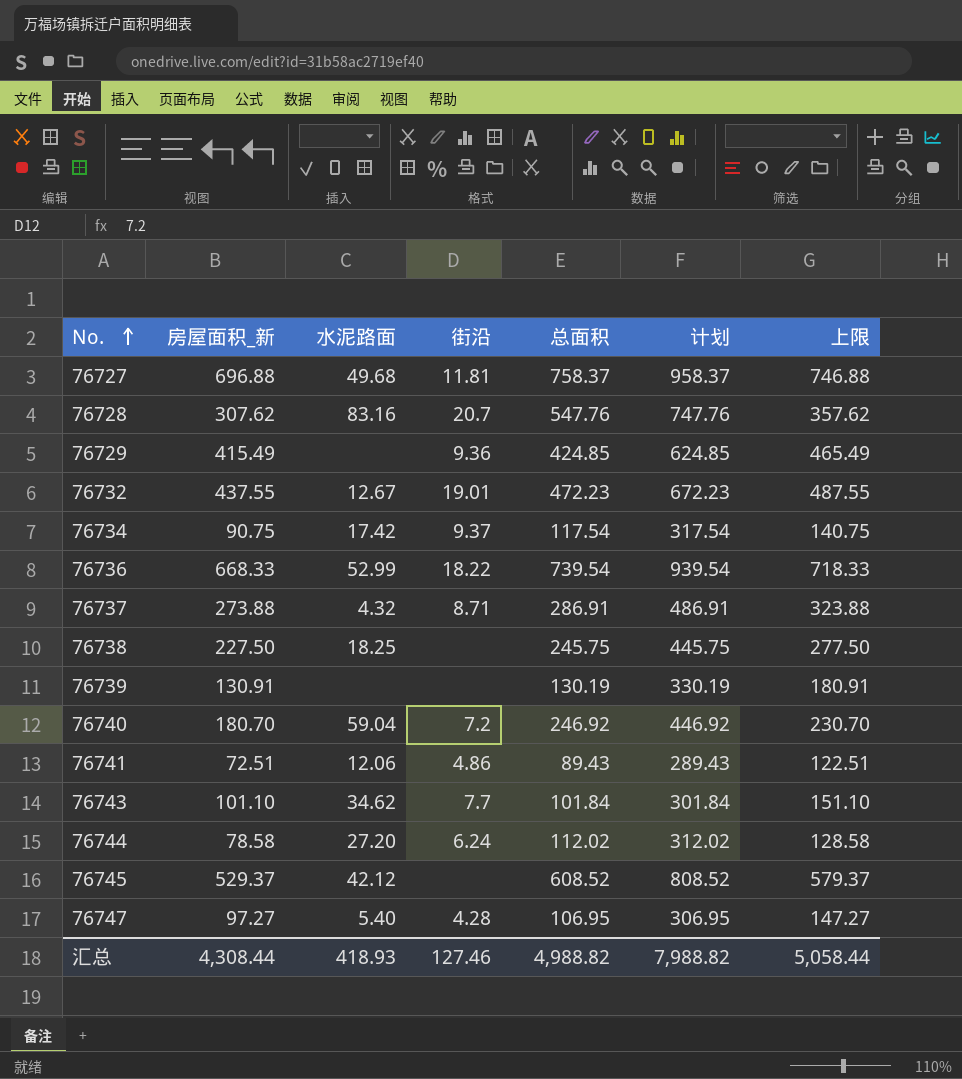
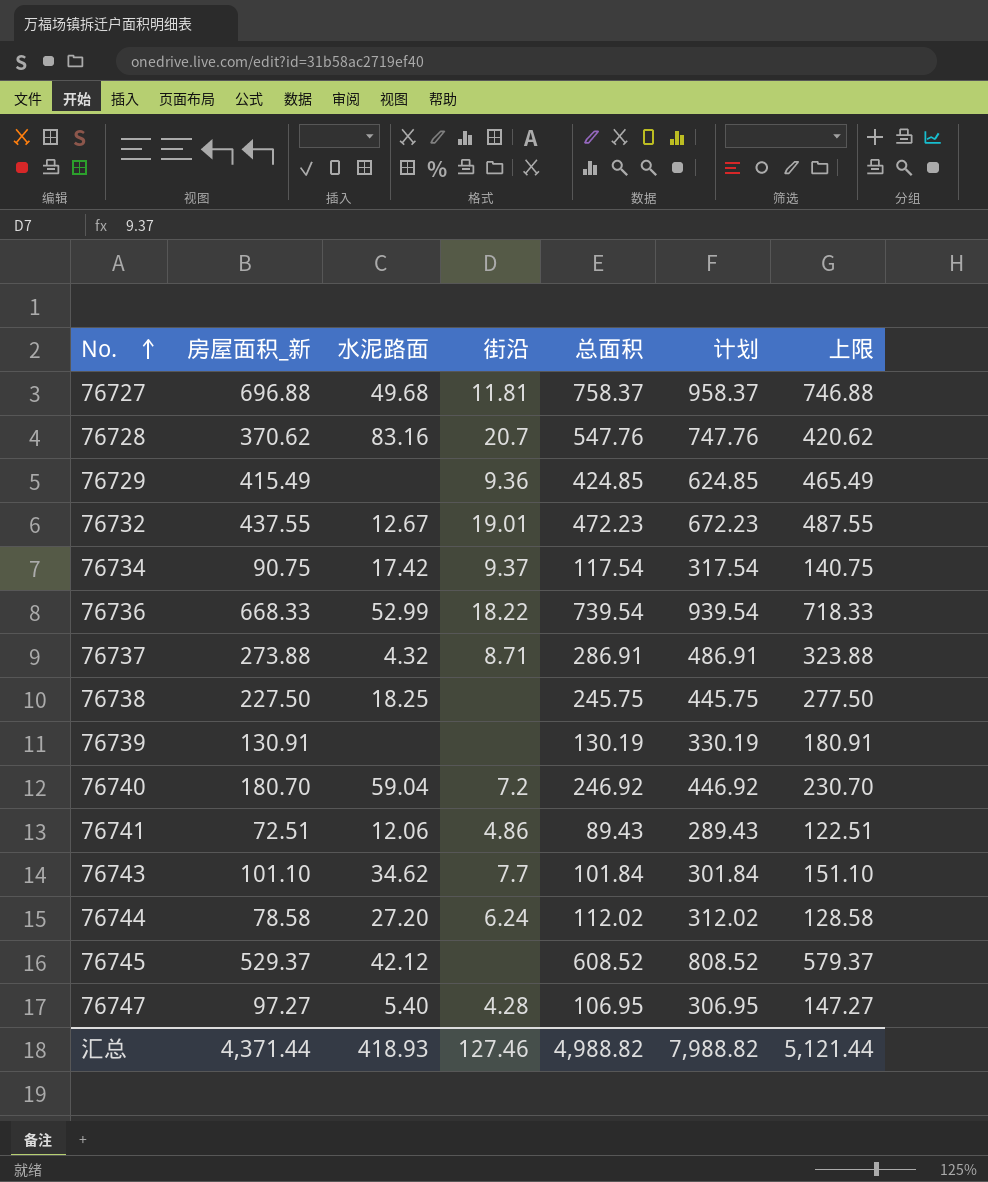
76728 | 房屋面积_新: 307.62 -> 370.62
76728 | 上限: 357.62 -> 420.62
汇总 | 房屋面积_新: 4,308.44 -> 4,371.44
汇总 | 上限: 5,058.44 -> 5,121.44

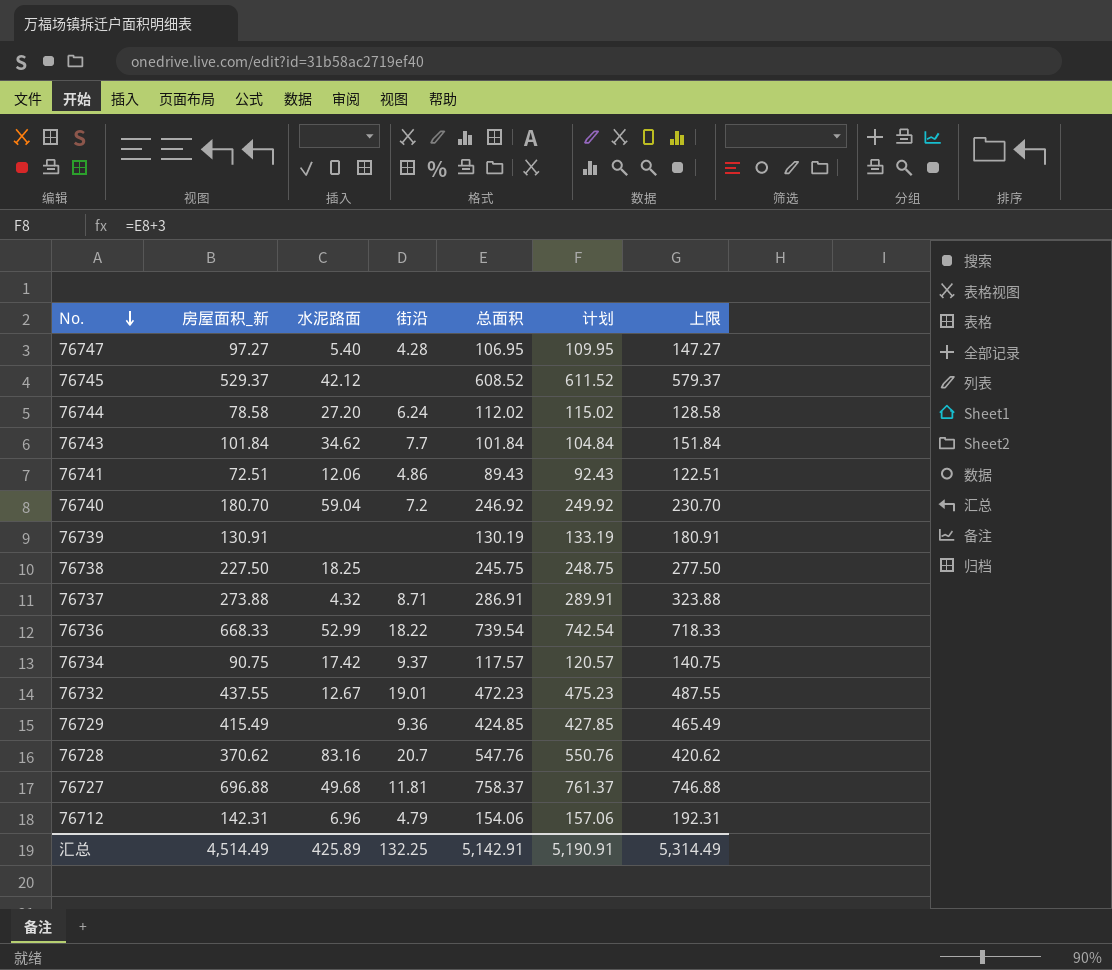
row order: No. ascending -> No. descending
column 计划 | formula: [总面积] + 200 -> [总面积] + 3
76743 | 房屋面积_新: 101.10 -> 101.84
76743 | 上限: 151.10 -> 151.84
76734 | 总面积: 117.54 -> 117.57
row 76712: none -> 142.31 | 6.96 | 4.79 | 154.06 | 157.06 | 192.31
汇总 | 房屋面积_新: 4,371.44 -> 4,514.49
汇总 | 水泥路面: 418.93 -> 425.89
汇总 | 街沿: 127.46 -> 132.25
汇总 | 总面积: 4,988.82 -> 5,142.91
汇总 | 计划: 7,988.82 -> 5,190.91
汇总 | 上限: 5,121.44 -> 5,314.49

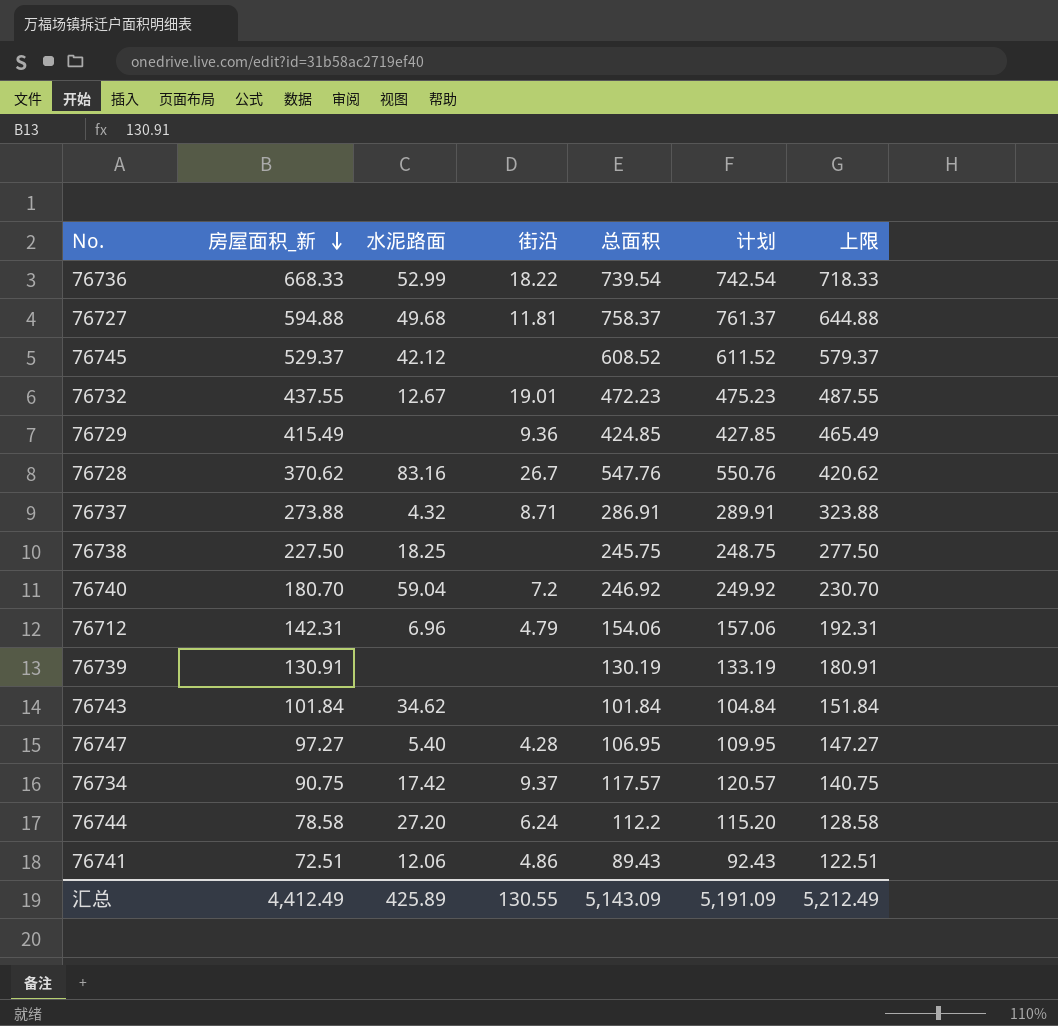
row order: No. descending -> 房屋面积_新 descending
76727 | 房屋面积_新: 696.88 -> 594.88
76727 | 上限: 746.88 -> 644.88
76728 | 街沿: 20.7 -> 26.7
76743 | 街沿: 7.7 -> none
76744 | 总面积: 112.02 -> 112.2
76744 | 计划: 115.02 -> 115.20
汇总 | 房屋面积_新: 4,514.49 -> 4,412.49
汇总 | 街沿: 132.25 -> 130.55
汇总 | 总面积: 5,142.91 -> 5,143.09
汇总 | 计划: 5,190.91 -> 5,191.09
汇总 | 上限: 5,314.49 -> 5,212.49

